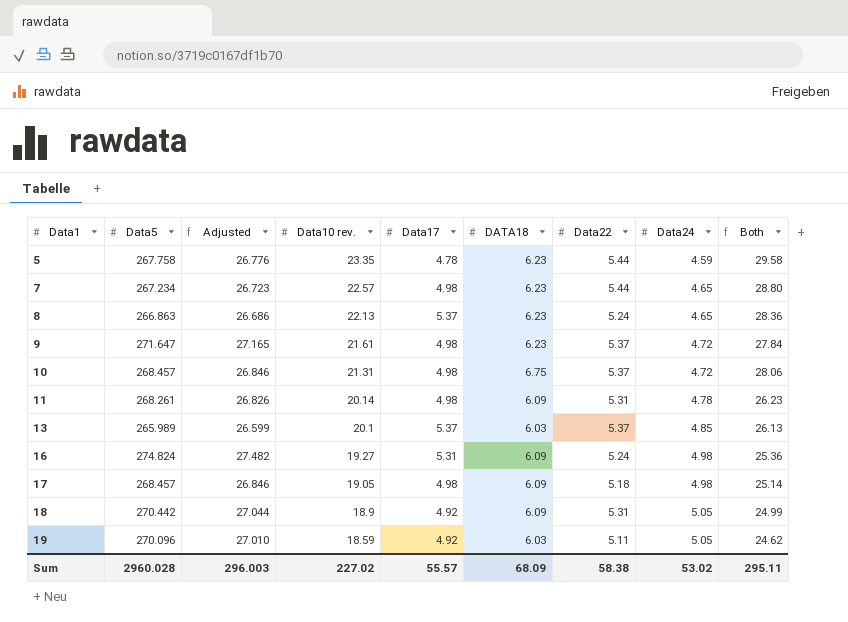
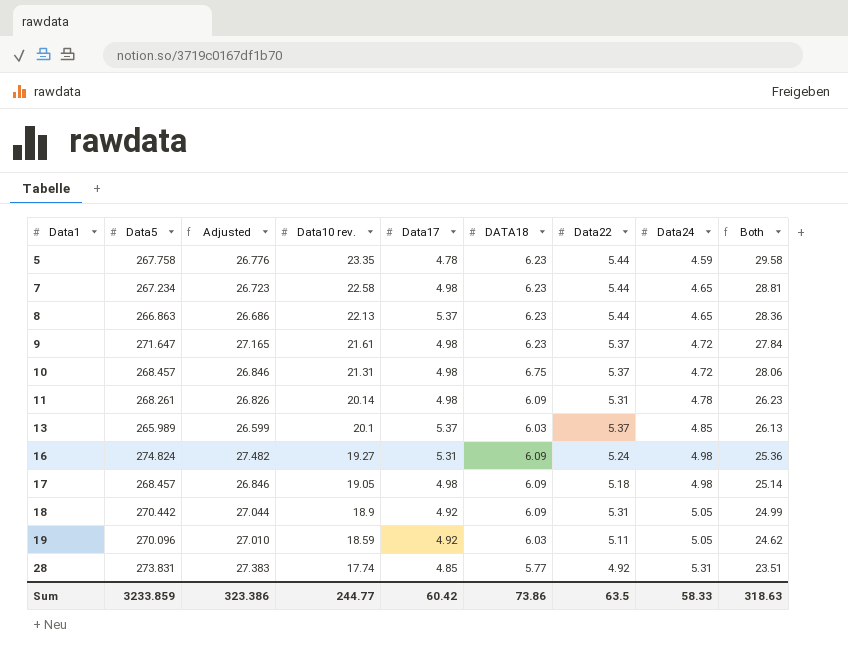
7 | Data10 rev.: 22.57 -> 22.58
7 | Both: 28.80 -> 28.81
8 | Data22: 5.24 -> 5.44
row 28: none -> 273.831 | 27.383 | 17.74 | 4.85 | 5.77 | 4.92 | 5.31 | 23.51
Sum | Data5: 2960.028 -> 3233.859
Sum | Adjusted: 296.003 -> 323.386
Sum | Data10 rev.: 227.02 -> 244.77
Sum | Data17: 55.57 -> 60.42
Sum | DATA18: 68.09 -> 73.86
Sum | Data22: 58.38 -> 63.5
Sum | Data24: 53.02 -> 58.33
Sum | Both: 295.11 -> 318.63

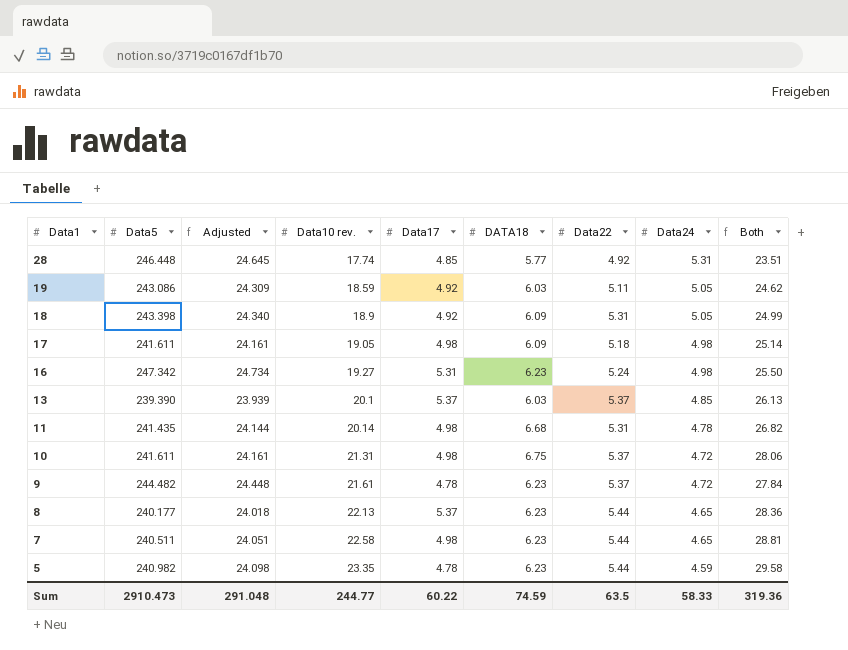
row order: Data1 ascending -> Data1 descending
28 | Data5: 273.831 -> 246.448
28 | Adjusted: 27.383 -> 24.645
19 | Data5: 270.096 -> 243.086
19 | Adjusted: 27.010 -> 24.309
18 | Data5: 270.442 -> 243.398
18 | Adjusted: 27.044 -> 24.340
17 | Data5: 268.457 -> 241.611
17 | Adjusted: 26.846 -> 24.161
16 | Data5: 274.824 -> 247.342
16 | Adjusted: 27.482 -> 24.734
16 | DATA18: 6.09 -> 6.23
16 | Both: 25.36 -> 25.50
13 | Data5: 265.989 -> 239.390
13 | Adjusted: 26.599 -> 23.939
11 | Data5: 268.261 -> 241.435
11 | Adjusted: 26.826 -> 24.144
11 | DATA18: 6.09 -> 6.68
11 | Both: 26.23 -> 26.82
10 | Data5: 268.457 -> 241.611
10 | Adjusted: 26.846 -> 24.161
9 | Data5: 271.647 -> 244.482
9 | Adjusted: 27.165 -> 24.448
9 | Data17: 4.98 -> 4.78
8 | Data5: 266.863 -> 240.177
8 | Adjusted: 26.686 -> 24.018
7 | Data5: 267.234 -> 240.511
7 | Adjusted: 26.723 -> 24.051
5 | Data5: 267.758 -> 240.982
5 | Adjusted: 26.776 -> 24.098
Sum | Data5: 3233.859 -> 2910.473
Sum | Adjusted: 323.386 -> 291.048
Sum | Data17: 60.42 -> 60.22
Sum | DATA18: 73.86 -> 74.59
Sum | Both: 318.63 -> 319.36

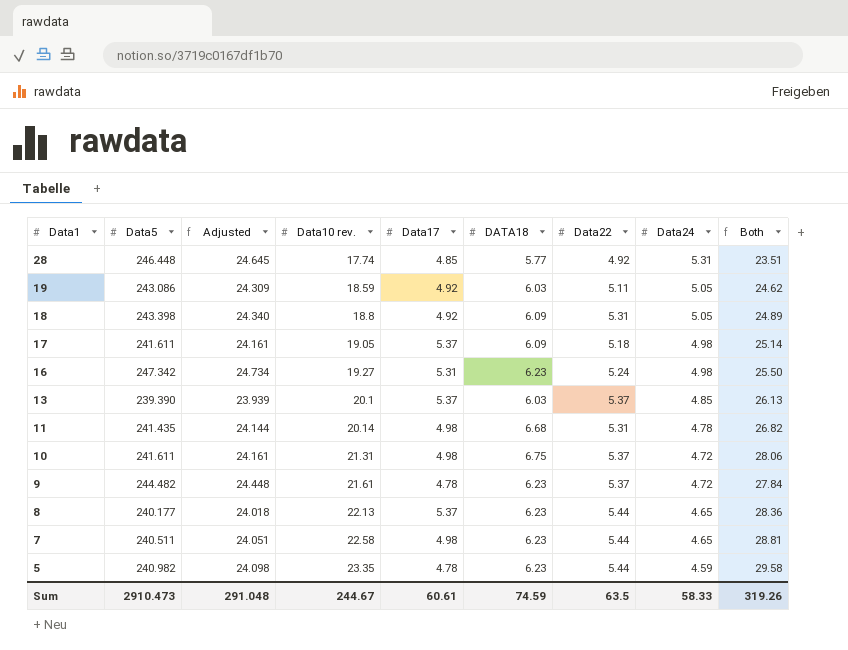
18 | Data10 rev.: 18.9 -> 18.8
18 | Both: 24.99 -> 24.89
17 | Data17: 4.98 -> 5.37
Sum | Data10 rev.: 244.77 -> 244.67
Sum | Data17: 60.22 -> 60.61
Sum | Both: 319.36 -> 319.26

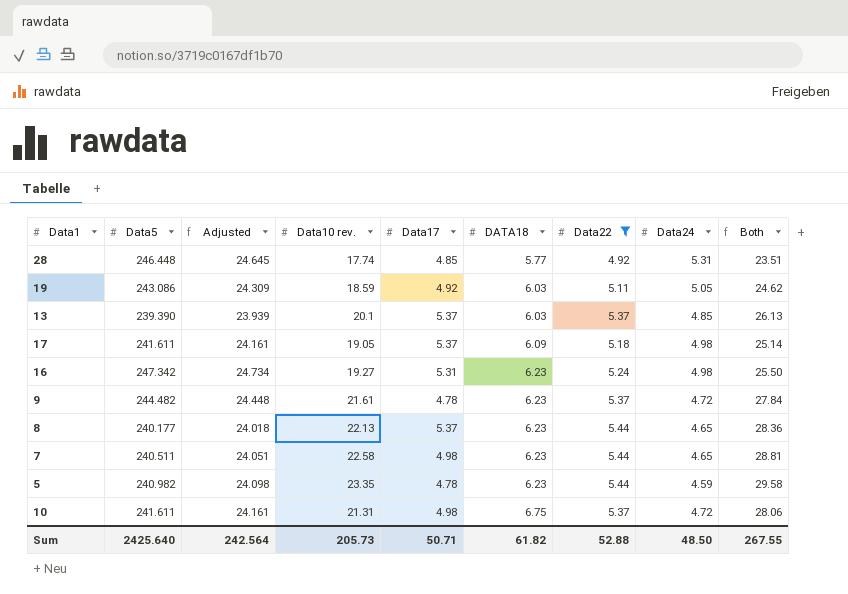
filter: none -> Data22 != 5.31
row order: Data1 descending -> DATA18 ascending
Sum | Data5: 2910.473 -> 2425.640
Sum | Adjusted: 291.048 -> 242.564
Sum | Data10 rev.: 244.67 -> 205.73
Sum | Data17: 60.61 -> 50.71
Sum | DATA18: 74.59 -> 61.82
Sum | Data22: 63.5 -> 52.88
Sum | Data24: 58.33 -> 48.50
Sum | Both: 319.26 -> 267.55

